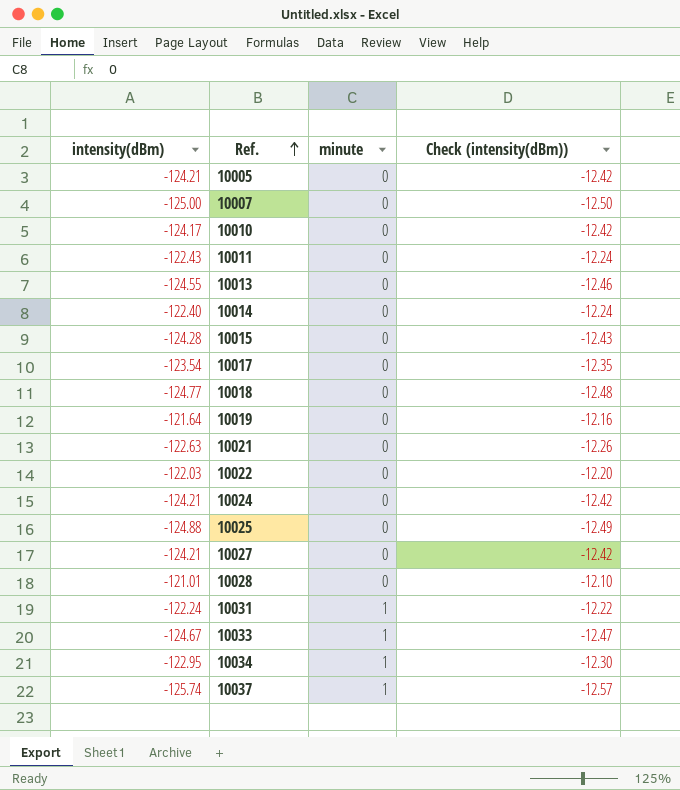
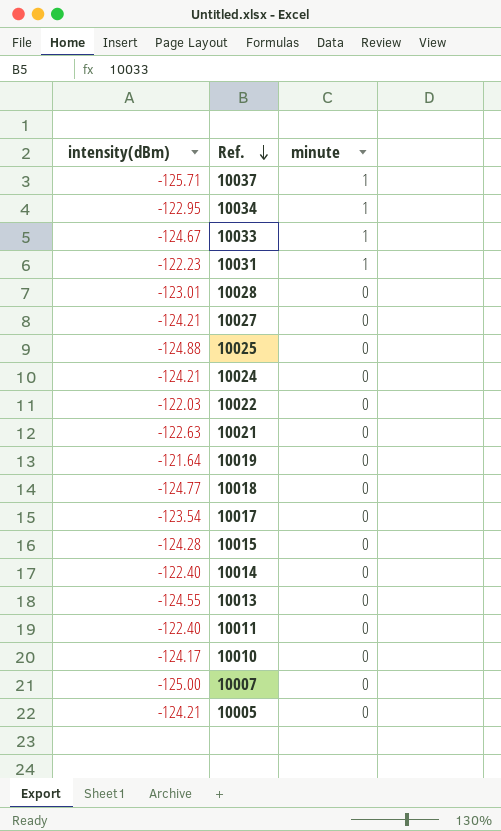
row order: Ref. ascending -> Ref. descending
column Check (intensity(dBm)) | formula: [intensity(dBm)] * 0.1 -> none
10037 | intensity(dBm): -125.74 -> -125.71
10031 | intensity(dBm): -122.24 -> -122.23
10028 | intensity(dBm): -121.01 -> -123.01
10011 | intensity(dBm): -122.43 -> -122.40

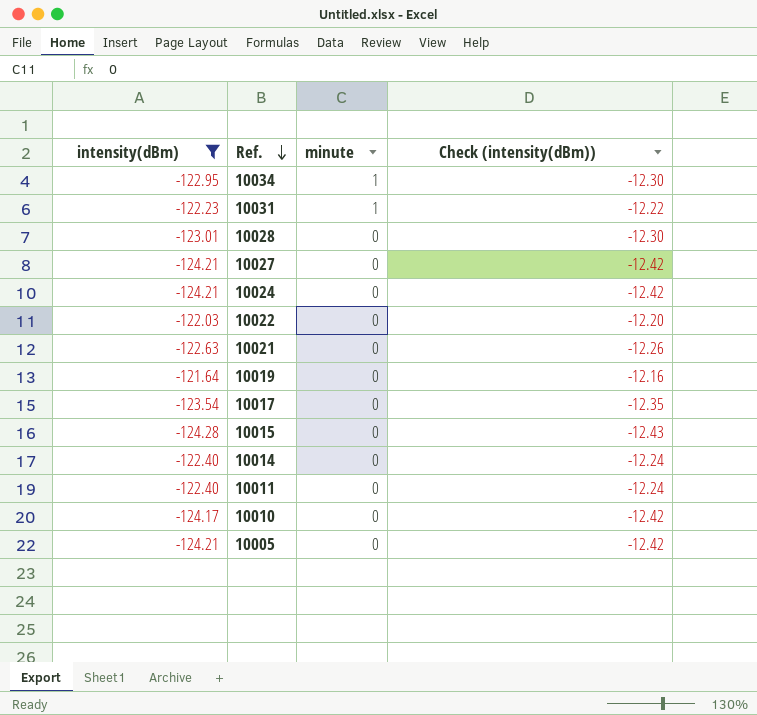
filter: none -> intensity(dBm) >= -124.28
column Check (intensity(dBm)) | formula: none -> [intensity(dBm)] * 0.1

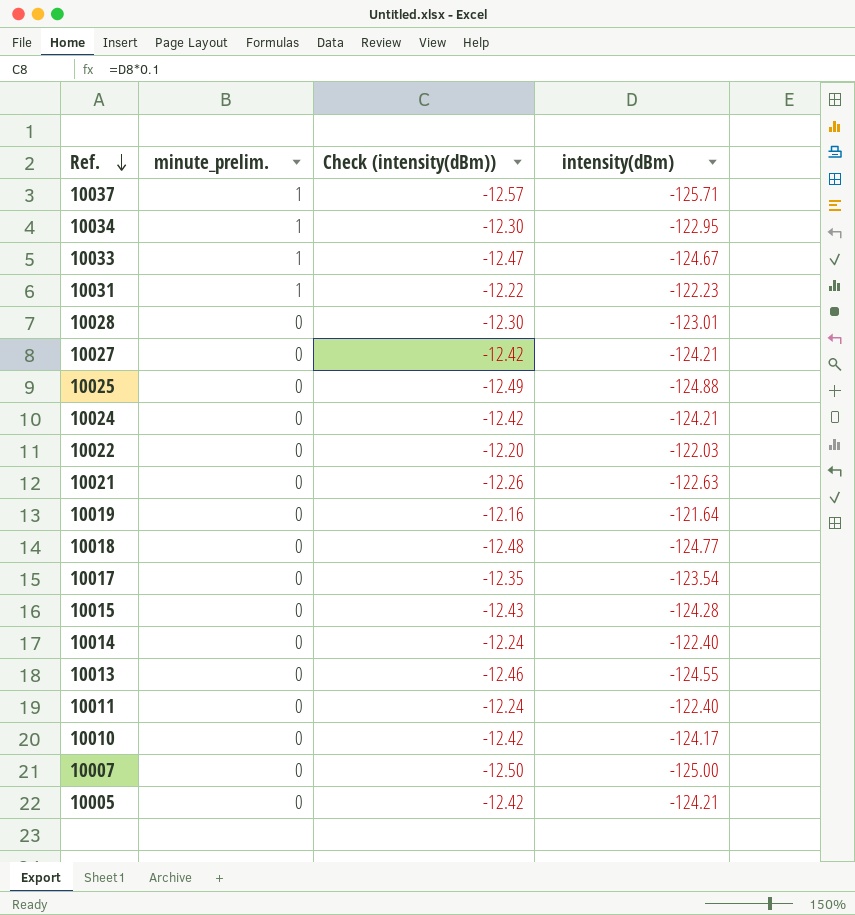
filter: intensity(dBm) >= -124.28 -> none
column name: minute -> minute_prelim.
column intensity(dBm) | position: 1 -> 4

